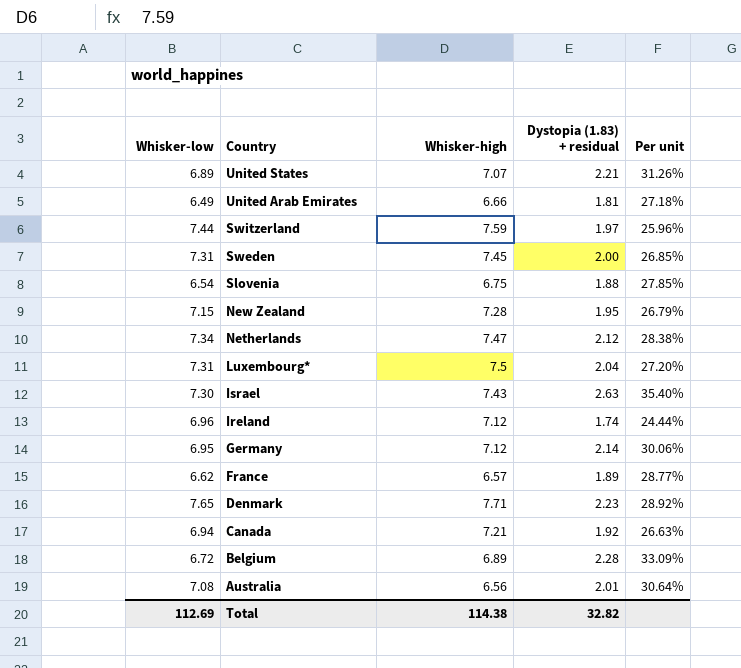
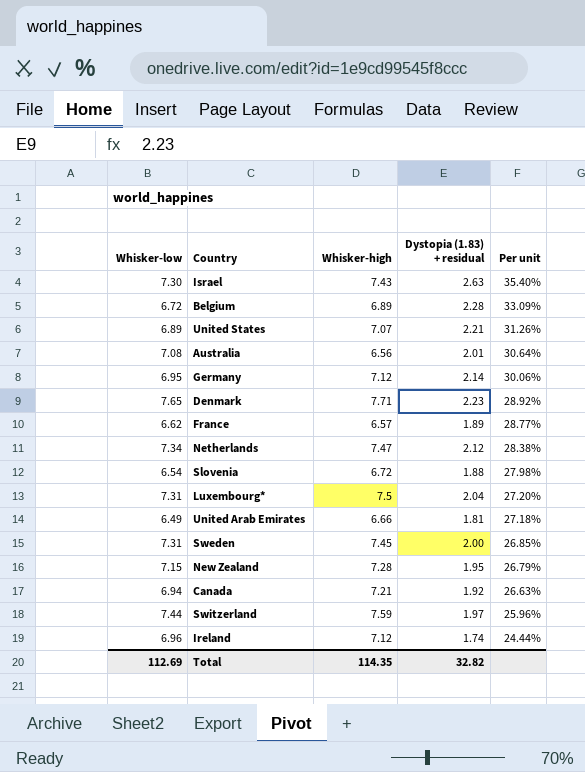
row order: Country descending -> Per unit descending
Slovenia | Whisker-high: 6.75 -> 6.72
Slovenia | Per unit: 27.85% -> 27.98%
Total | Whisker-high: 114.38 -> 114.35

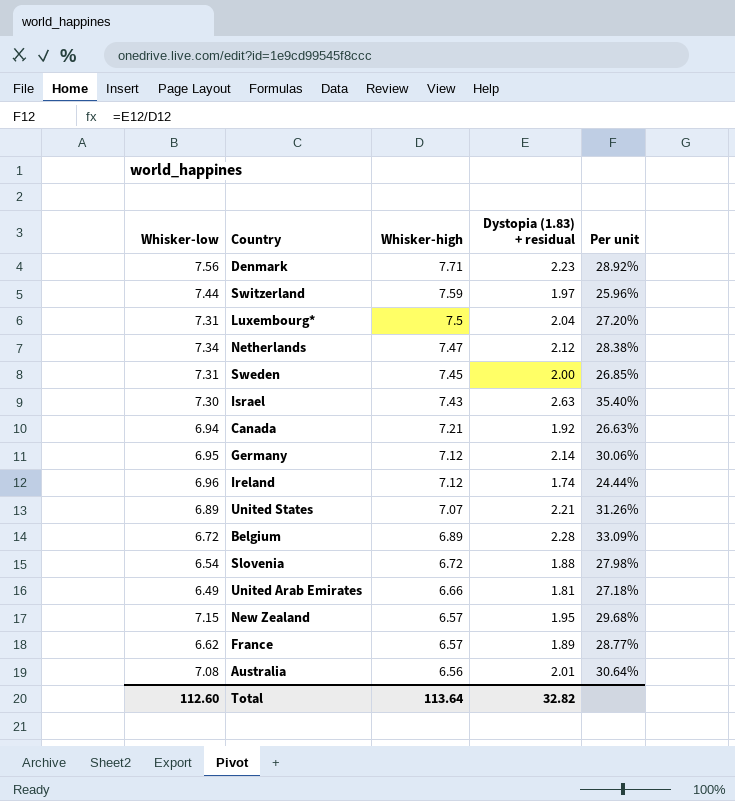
row order: Per unit descending -> Whisker-high descending
Denmark | Whisker-low: 7.65 -> 7.56
New Zealand | Whisker-high: 7.28 -> 6.57
New Zealand | Per unit: 26.79% -> 29.68%
Total | Whisker-low: 112.69 -> 112.60
Total | Whisker-high: 114.35 -> 113.64

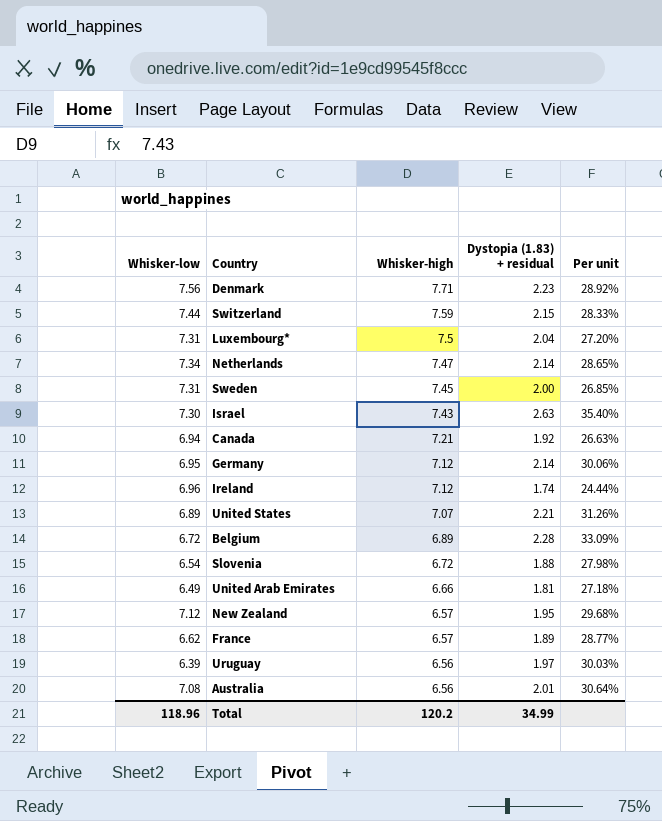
Switzerland | Dystopia (1.83) + residual: 1.97 -> 2.15
Switzerland | Per unit: 25.96% -> 28.33%
Netherlands | Dystopia (1.83) + residual: 2.12 -> 2.14
Netherlands | Per unit: 28.38% -> 28.65%
New Zealand | Whisker-low: 7.15 -> 7.12
row Uruguay: none -> 6.39 | 6.56 | 1.97 | 30.03%
Total | Whisker-low: 112.60 -> 118.96
Total | Whisker-high: 113.64 -> 120.2
Total | Dystopia (1.83) + residual: 32.82 -> 34.99

